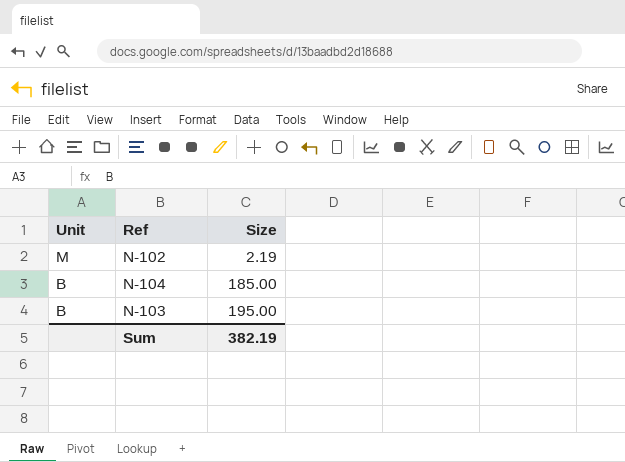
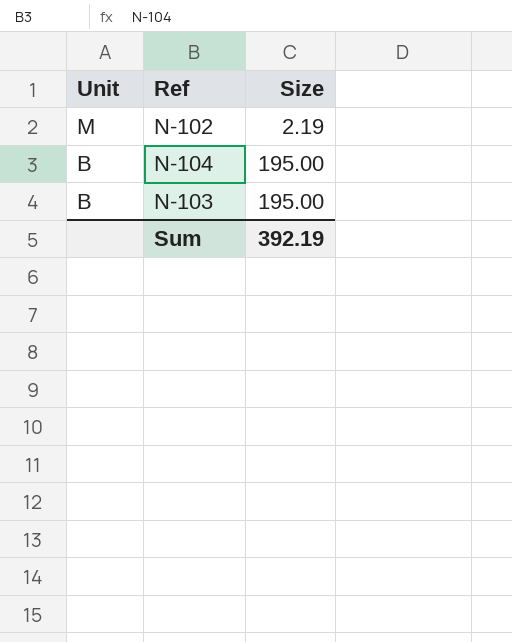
N-104 | Size: 185.00 -> 195.00
Sum | Size: 382.19 -> 392.19

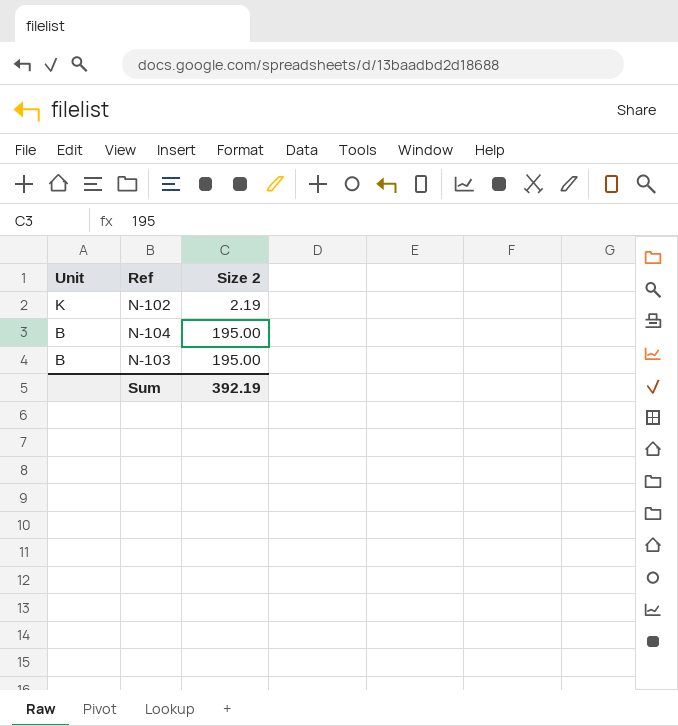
column name: Size -> Size 2
N-102 | Unit: M -> K

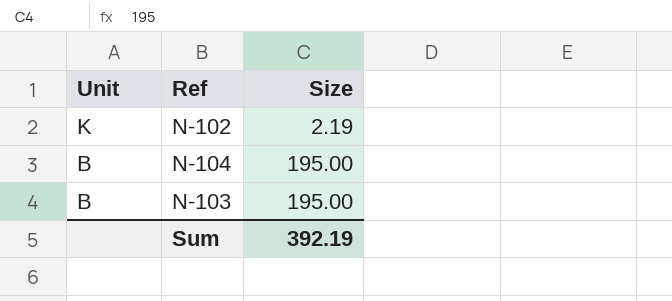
column name: Size 2 -> Size

